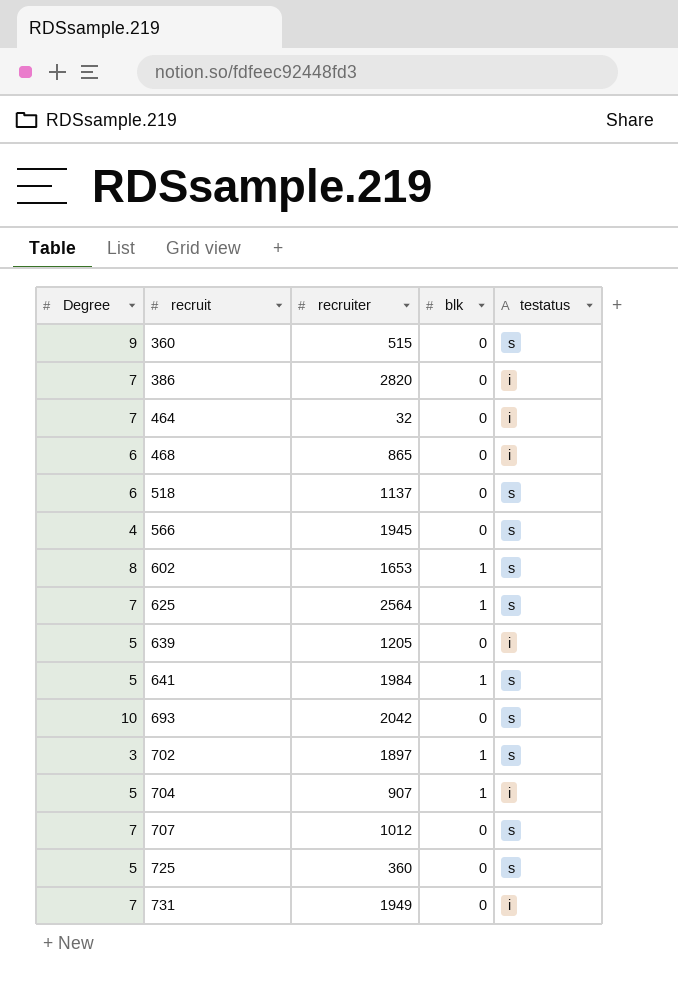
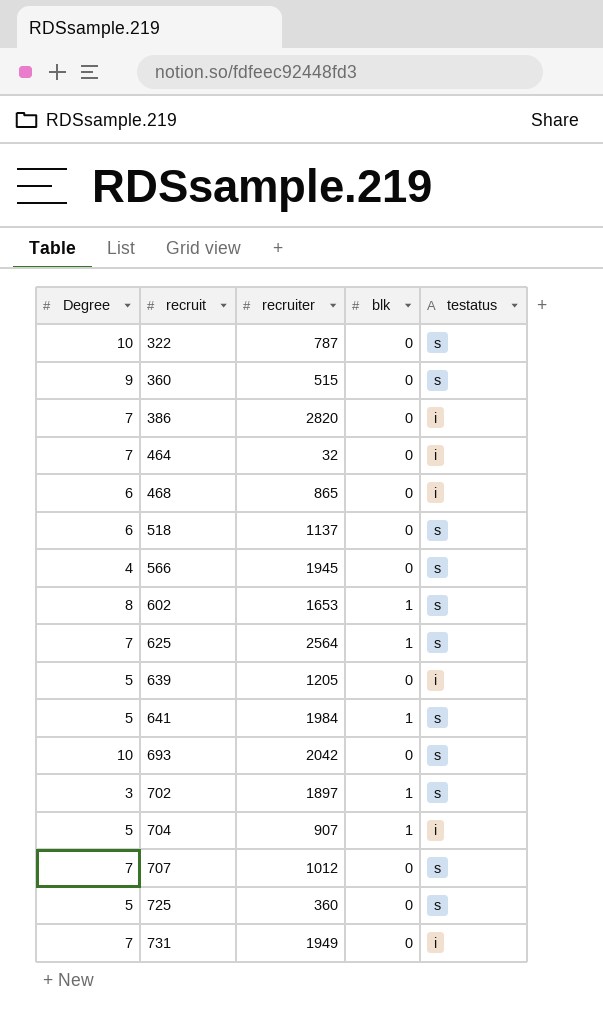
row 322: none -> 10 | 787 | 0 | s

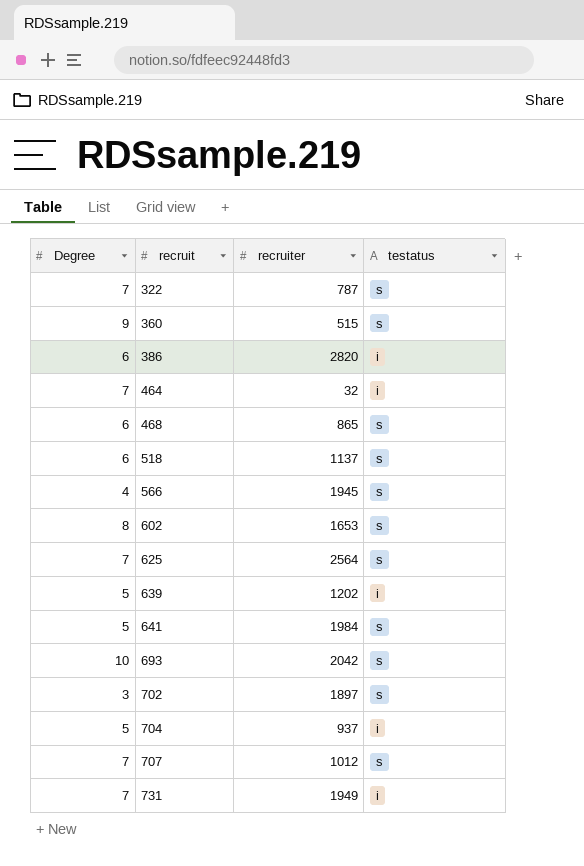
column blk | position: 4 -> none
row 725: 5 | 360 | 0 | s -> none
322 | Degree: 10 -> 7
386 | Degree: 7 -> 6
468 | testatus: i -> s
639 | recruiter: 1205 -> 1202
704 | recruiter: 907 -> 937

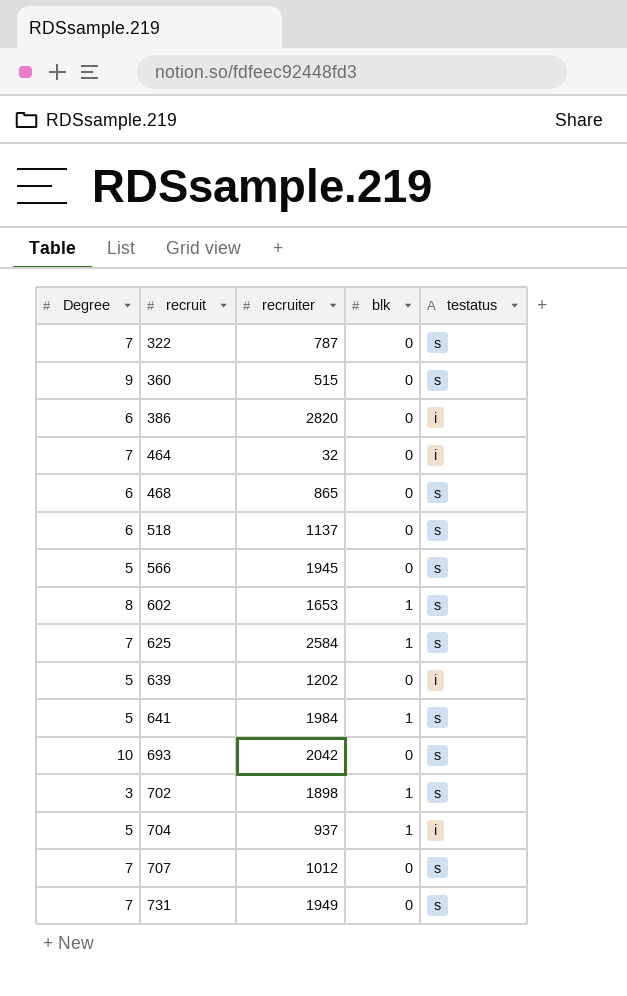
column blk | position: none -> 4
566 | Degree: 4 -> 5
625 | recruiter: 2564 -> 2584
702 | recruiter: 1897 -> 1898
731 | testatus: i -> s

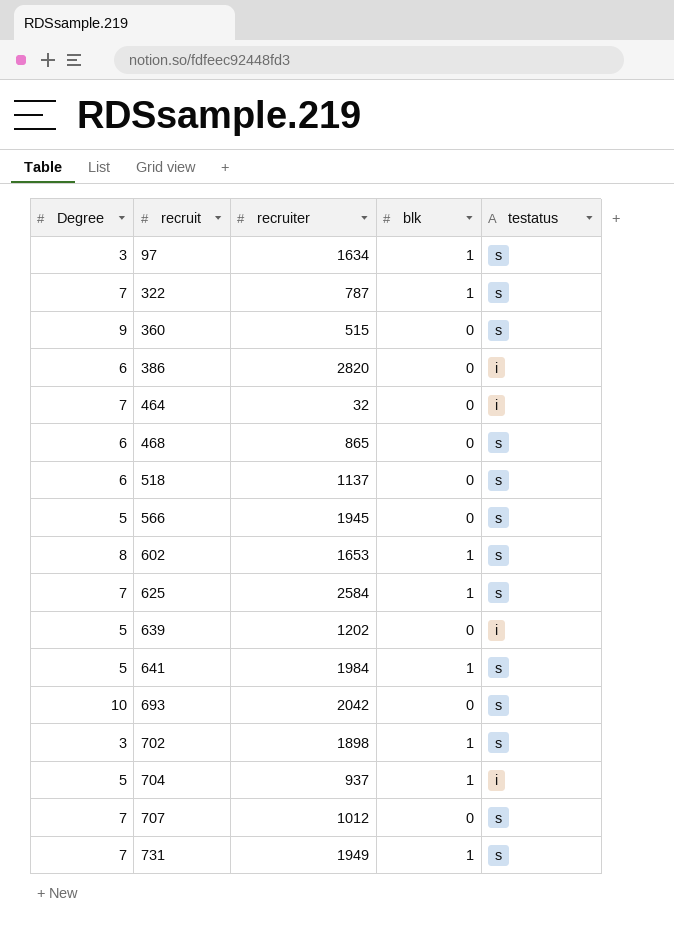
row 97: none -> 3 | 1634 | 1 | s
322 | blk: 0 -> 1
731 | blk: 0 -> 1

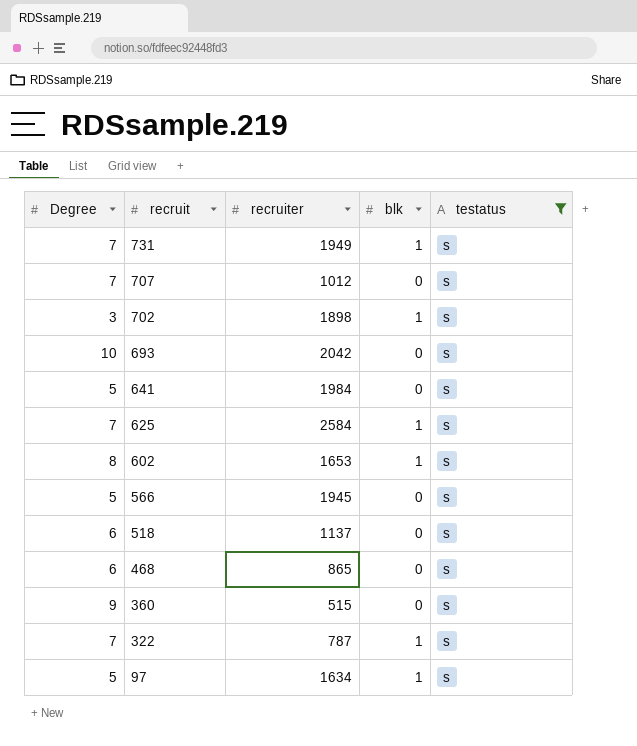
filter: none -> testatus = s
row order: recruit ascending -> recruit descending
641 | blk: 1 -> 0
97 | Degree: 3 -> 5

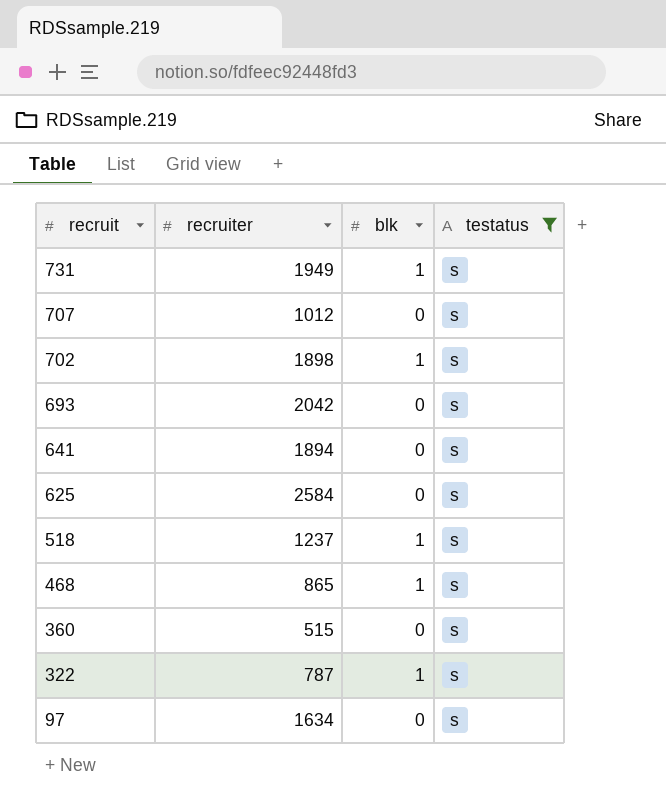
column Degree | position: 1 -> none
row 602: 8 | 1653 | 1 | s -> none
row 566: 5 | 1945 | 0 | s -> none
641 | recruiter: 1984 -> 1894
625 | blk: 1 -> 0
518 | recruiter: 1137 -> 1237
518 | blk: 0 -> 1
468 | blk: 0 -> 1
97 | blk: 1 -> 0

